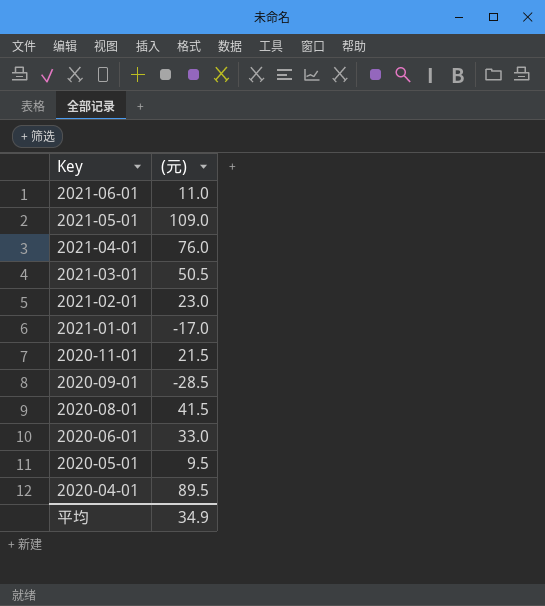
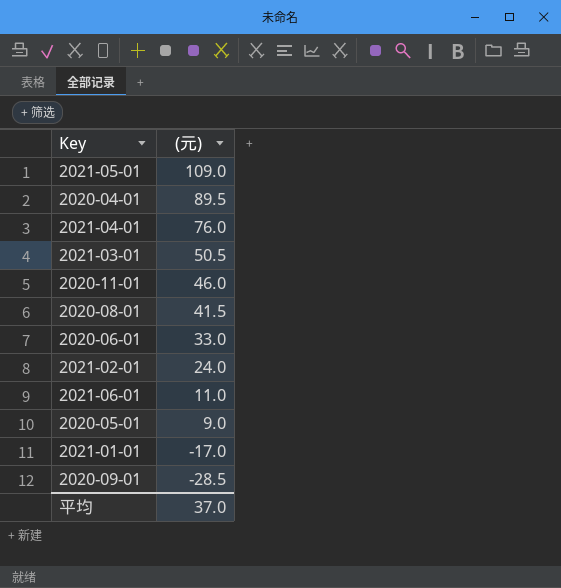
row order: Key descending -> (元) descending
2020-11-01 | (元): 21.5 -> 46.0
2021-02-01 | (元): 23.0 -> 24.0
2020-05-01 | (元): 9.5 -> 9.0
平均 | (元): 34.9 -> 37.0

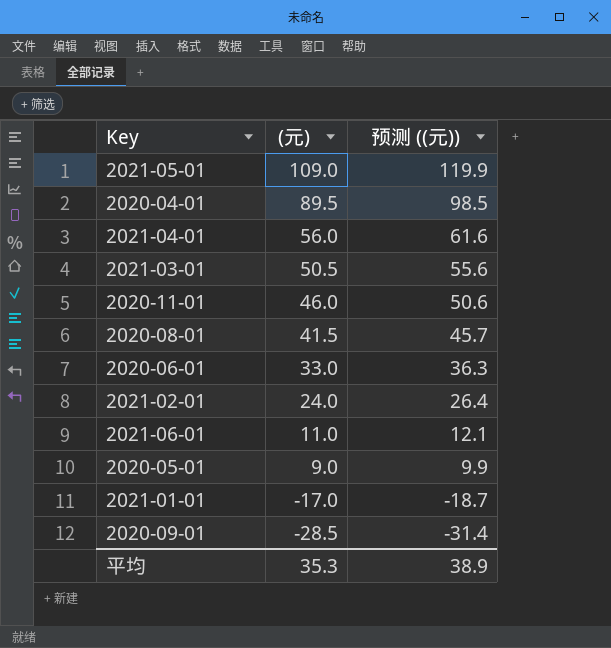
column 预测 ((元)) | formula: none -> [(元)] * 1.1
2021-04-01 | (元): 76.0 -> 56.0
平均 | (元): 37.0 -> 35.3

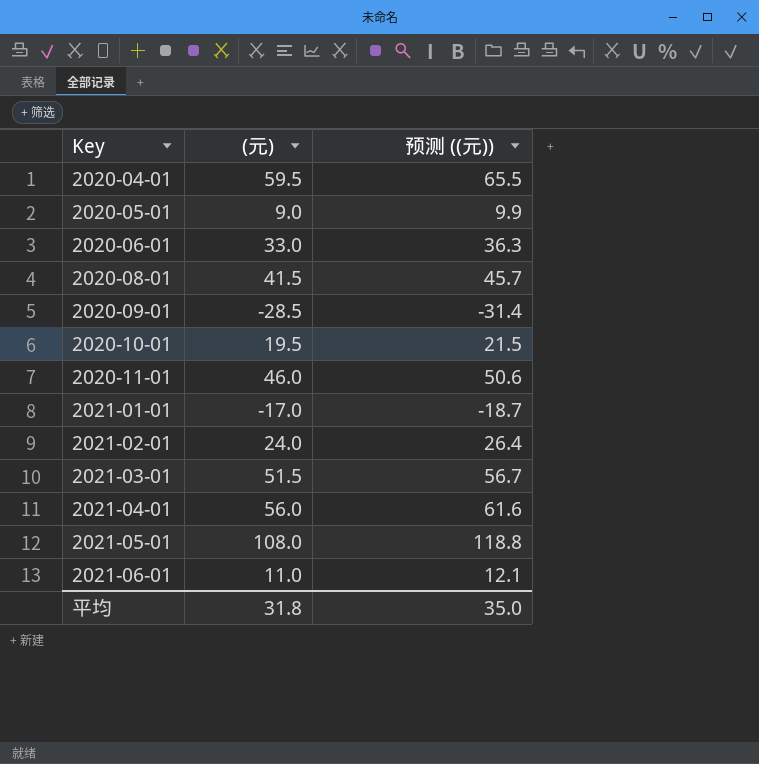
row order: (元) descending -> Key ascending
2020-04-01 | (元): 89.5 -> 59.5
2020-04-01 | 预测 ((元)): 98.5 -> 65.5
row 2020-10-01: none -> 19.5 | 21.5
2021-03-01 | (元): 50.5 -> 51.5
2021-03-01 | 预测 ((元)): 55.6 -> 56.7
2021-05-01 | (元): 109.0 -> 108.0
2021-05-01 | 预测 ((元)): 119.9 -> 118.8
平均 | (元): 35.3 -> 31.8
平均 | 预测 ((元)): 38.9 -> 35.0

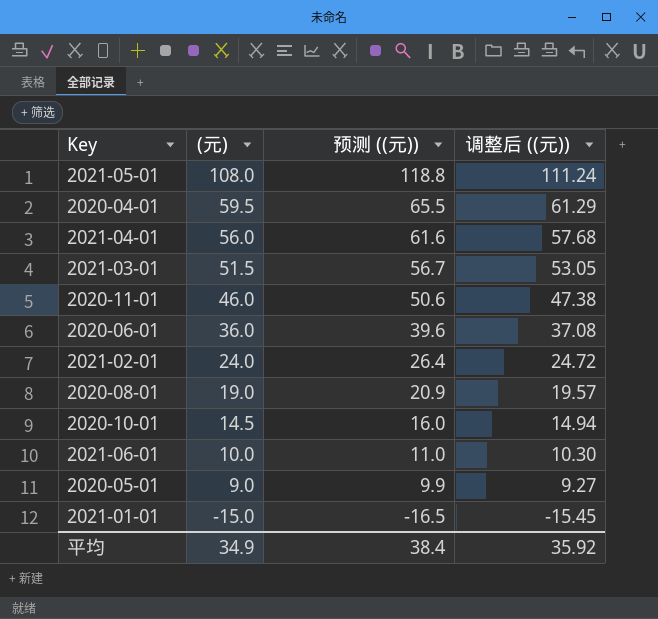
row order: Key ascending -> (元) descending
column 调整后 ((元)) | formula: none -> [(元)] * 1.03
row 2020-09-01: -28.5 | -31.4 -> none
2020-06-01 | (元): 33.0 -> 36.0
2020-06-01 | 预测 ((元)): 36.3 -> 39.6
2020-08-01 | (元): 41.5 -> 19.0
2020-08-01 | 预测 ((元)): 45.7 -> 20.9
2020-10-01 | (元): 19.5 -> 14.5
2020-10-01 | 预测 ((元)): 21.5 -> 16.0
2021-06-01 | (元): 11.0 -> 10.0
2021-06-01 | 预测 ((元)): 12.1 -> 11.0
2021-01-01 | (元): -17.0 -> -15.0
2021-01-01 | 预测 ((元)): -18.7 -> -16.5
平均 | (元): 31.8 -> 34.9
平均 | 预测 ((元)): 35.0 -> 38.4

